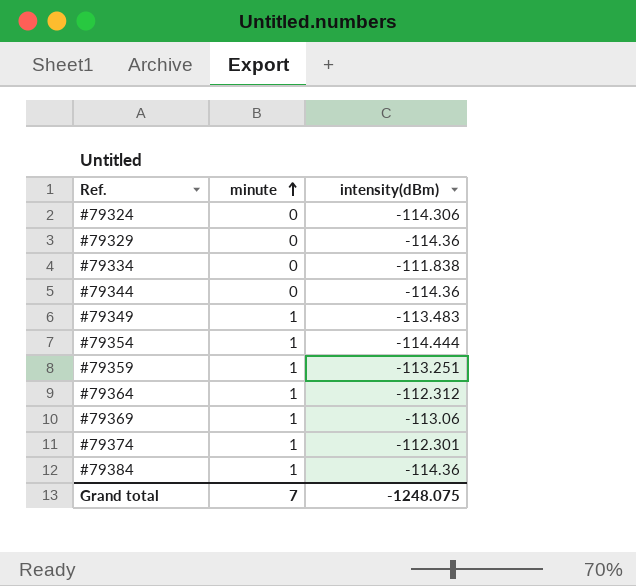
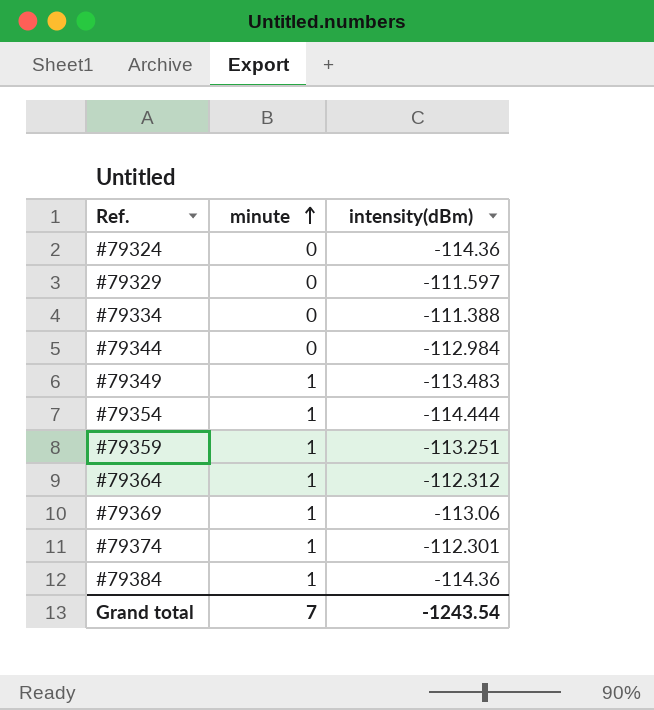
#79324 | intensity(dBm): -114.306 -> -114.36
#79329 | intensity(dBm): -114.36 -> -111.597
#79334 | intensity(dBm): -111.838 -> -111.388
#79344 | intensity(dBm): -114.36 -> -112.984
Grand total | intensity(dBm): -1248.075 -> -1243.54

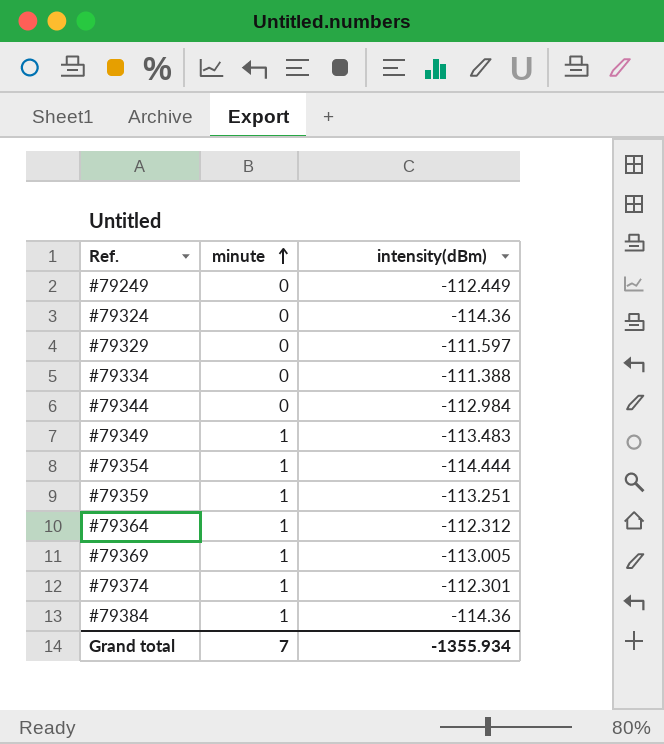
row #79249: none -> 0 | -112.449
#79369 | intensity(dBm): -113.06 -> -113.005
Grand total | intensity(dBm): -1243.54 -> -1355.934

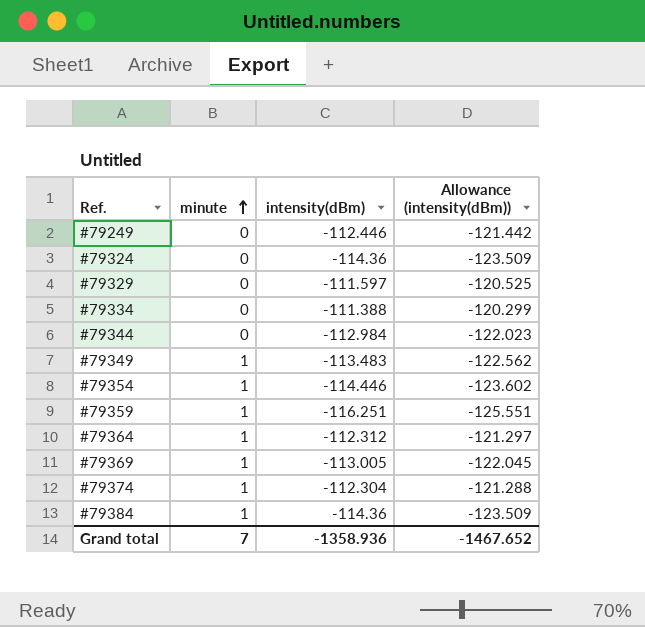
column Allowance (intensity(dBm)) | formula: none -> [intensity(dBm)] * 1.08
#79249 | intensity(dBm): -112.449 -> -112.446
#79354 | intensity(dBm): -114.444 -> -114.446
#79359 | intensity(dBm): -113.251 -> -116.251
#79374 | intensity(dBm): -112.301 -> -112.304
Grand total | intensity(dBm): -1355.934 -> -1358.936

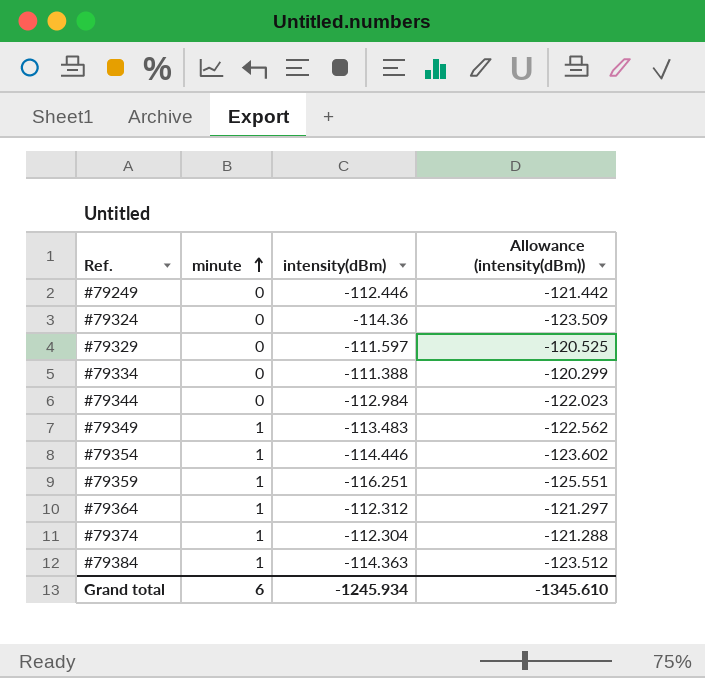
row #79369: 1 | -113.005 | -122.045 -> none
#79384 | intensity(dBm): -114.36 -> -114.363
#79384 | Allowance (intensity(dBm)): -123.509 -> -123.512
Grand total | minute: 7 -> 6
Grand total | intensity(dBm): -1358.936 -> -1245.934
Grand total | Allowance (intensity(dBm)): -1467.652 -> -1345.610

